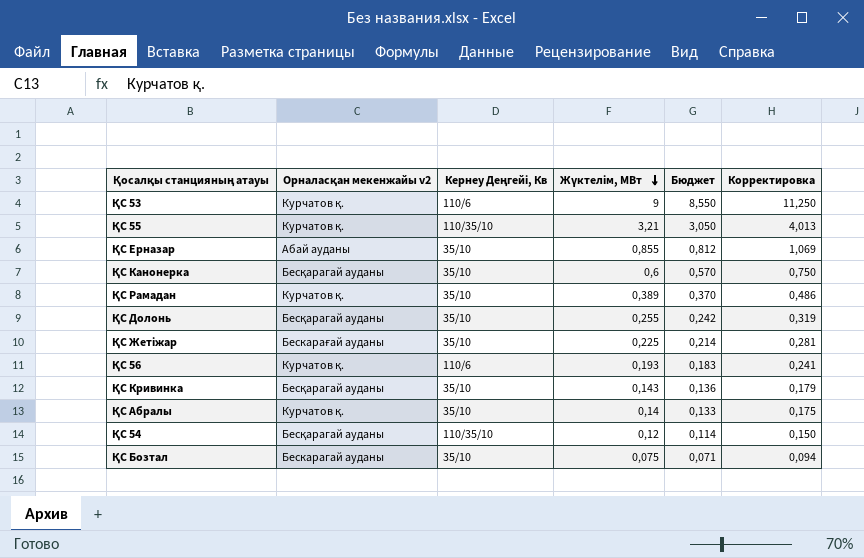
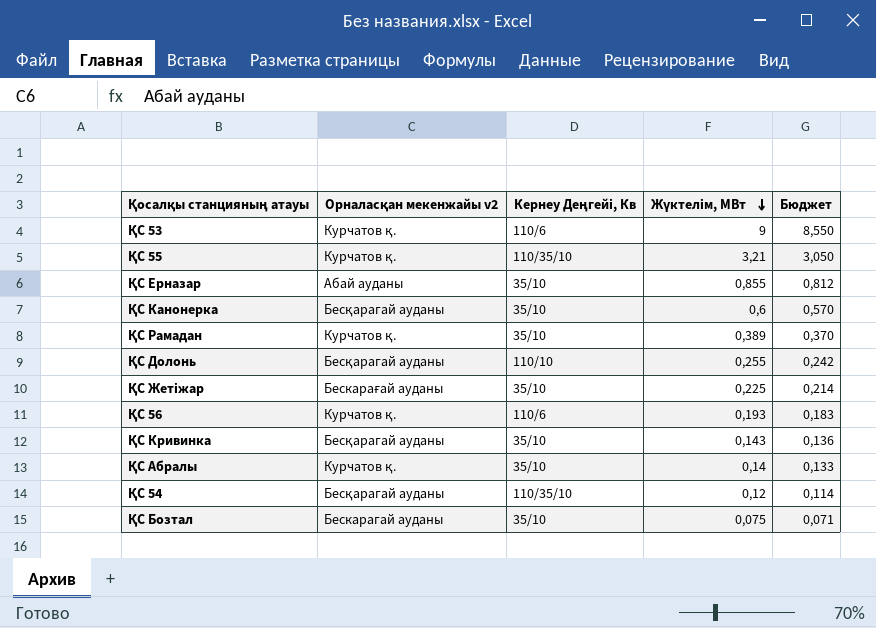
column Корректировка | formula: [Жүктелім, МВт] * 1,25 -> none
ҚС Долонь | Кернеу Деңгейі, Кв: 35/10 -> 110/10

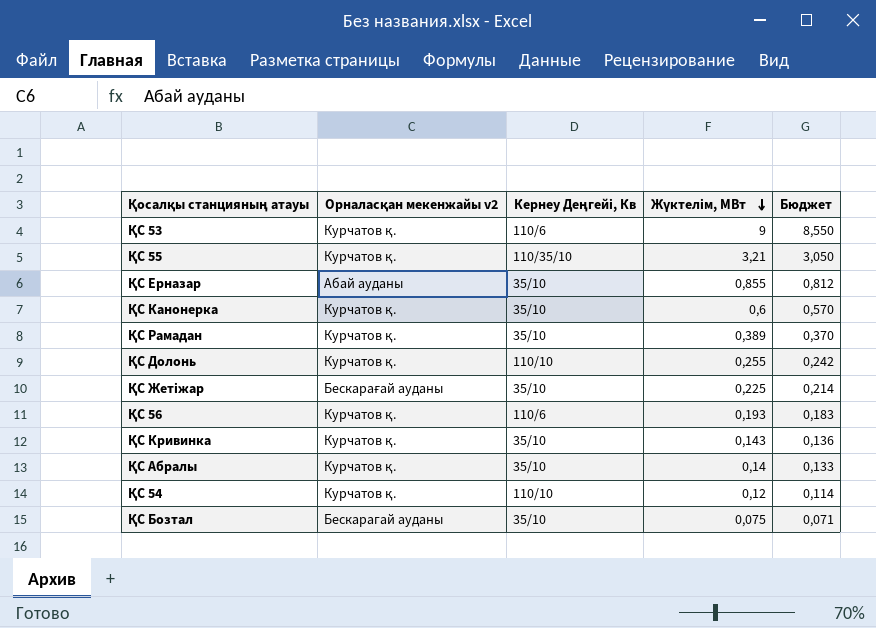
ҚС Канонерка | Орналасқан мекенжайы v2: Бесқарагай ауданы -> Курчатов қ.
ҚС Долонь | Орналасқан мекенжайы v2: Бесқарагай ауданы -> Курчатов қ.
ҚС Кривинка | Орналасқан мекенжайы v2: Бесқарагай ауданы -> Курчатов қ.
ҚС 54 | Орналасқан мекенжайы v2: Бесқарагай ауданы -> Курчатов қ.
ҚС 54 | Кернеу Деңгейі, Кв: 110/35/10 -> 110/10

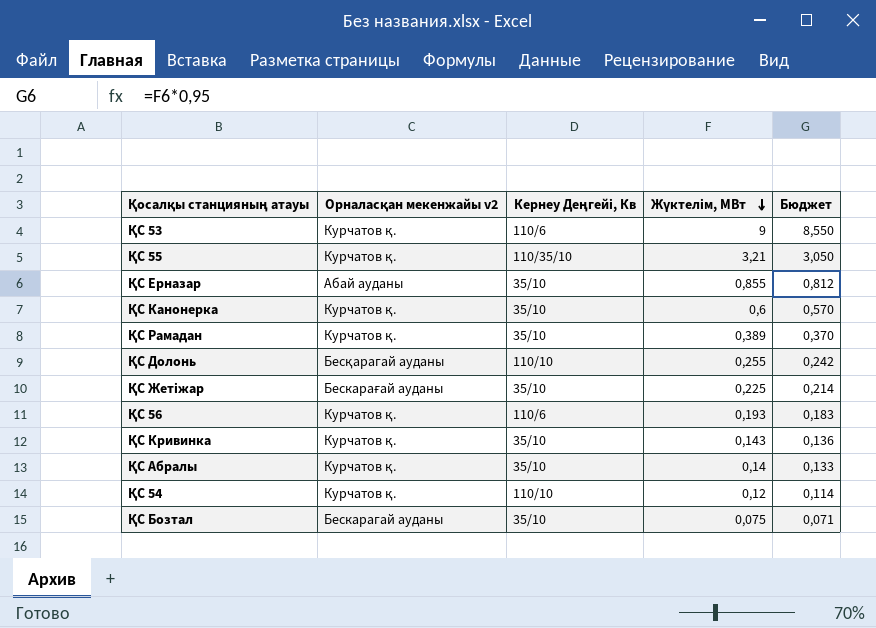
ҚС Долонь | Орналасқан мекенжайы v2: Курчатов қ. -> Бесқарагай ауданы

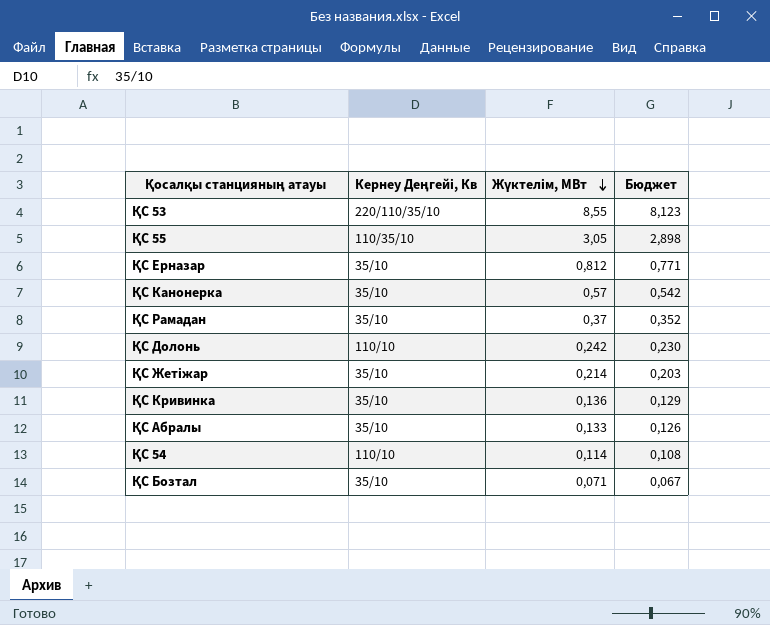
column Орналасқан мекенжайы v2 | position: 2 -> none
row ҚС 56: Курчатов қ. | 110/6 | 0,193 | 0,183 -> none
ҚС 53 | Кернеу Деңгейі, Кв: 110/6 -> 220/110/35/10
ҚС 53 | Жүктелім, МВт: 9 -> 8,55
ҚС 53 | Бюджет: 8,550 -> 8,123
ҚС 55 | Жүктелім, МВт: 3,21 -> 3,05
ҚС 55 | Бюджет: 3,050 -> 2,898
ҚС Ерназар | Жүктелім, МВт: 0,855 -> 0,812
ҚС Ерназар | Бюджет: 0,812 -> 0,771
ҚС Канонерка | Жүктелім, МВт: 0,6 -> 0,57
ҚС Канонерка | Бюджет: 0,570 -> 0,542
ҚС Рамадан | Жүктелім, МВт: 0,389 -> 0,37
ҚС Рамадан | Бюджет: 0,370 -> 0,352
ҚС Долонь | Жүктелім, МВт: 0,255 -> 0,242
ҚС Долонь | Бюджет: 0,242 -> 0,230
ҚС Жетіжар | Жүктелім, МВт: 0,225 -> 0,214
ҚС Жетіжар | Бюджет: 0,214 -> 0,203
ҚС Кривинка | Жүктелім, МВт: 0,143 -> 0,136
ҚС Кривинка | Бюджет: 0,136 -> 0,129
ҚС Абралы | Жүктелім, МВт: 0,14 -> 0,133
ҚС Абралы | Бюджет: 0,133 -> 0,126
ҚС 54 | Жүктелім, МВт: 0,12 -> 0,114
ҚС 54 | Бюджет: 0,114 -> 0,108
ҚС Бозтал | Жүктелім, МВт: 0,075 -> 0,071
ҚС Бозтал | Бюджет: 0,071 -> 0,067

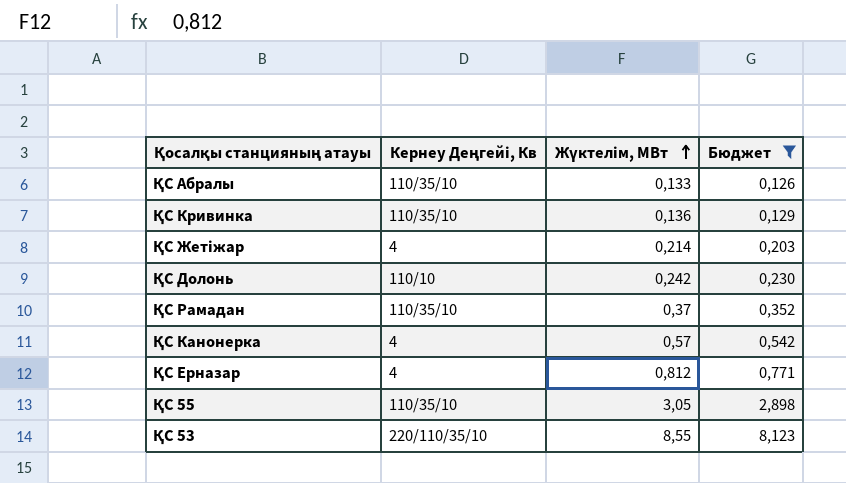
filter: none -> Бюджет >= 0,126
row order: Жүктелім, МВт descending -> Жүктелім, МВт ascending
ҚС Абралы | Кернеу Деңгейі, Кв: 35/10 -> 110/35/10
ҚС Кривинка | Кернеу Деңгейі, Кв: 35/10 -> 110/35/10
ҚС Жетіжар | Кернеу Деңгейі, Кв: 35/10 -> 4
ҚС Рамадан | Кернеу Деңгейі, Кв: 35/10 -> 110/35/10
ҚС Канонерка | Кернеу Деңгейі, Кв: 35/10 -> 4
ҚС Ерназар | Кернеу Деңгейі, Кв: 35/10 -> 4

